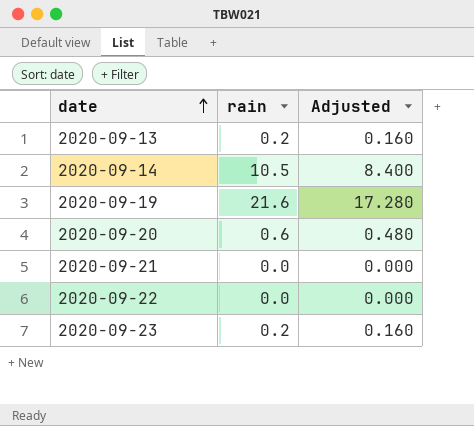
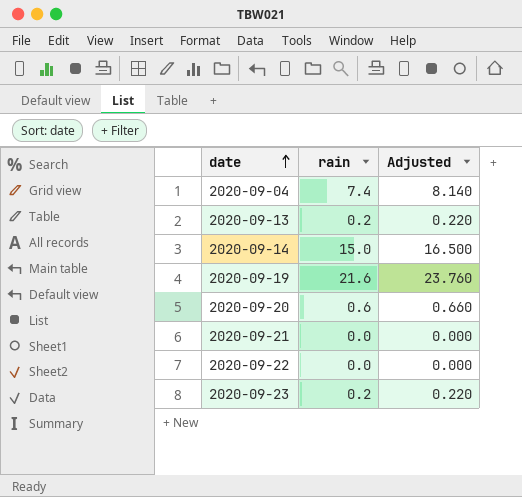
column Adjusted | formula: [rain] * 0.8 -> [rain] * 1.1
row 2020-09-04: none -> 7.4 | 8.140
2020-09-14 | rain: 10.5 -> 15.0

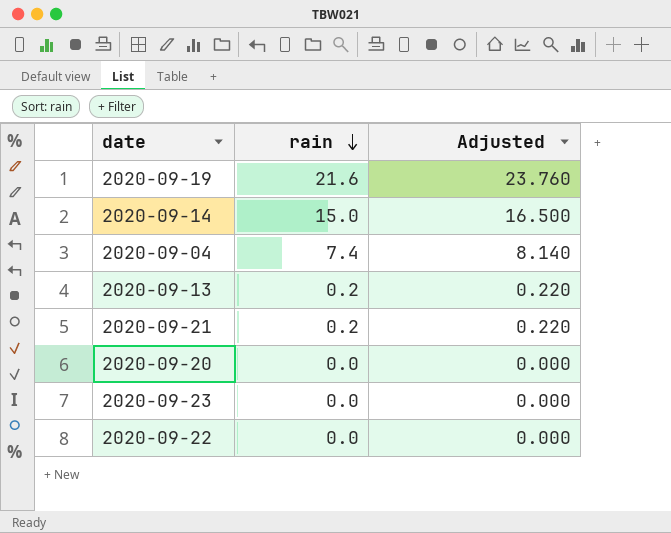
row order: date ascending -> rain descending
2020-09-21 | rain: 0.0 -> 0.2
2020-09-21 | Adjusted: 0.000 -> 0.220
2020-09-20 | rain: 0.6 -> 0.0
2020-09-20 | Adjusted: 0.660 -> 0.000
2020-09-23 | rain: 0.2 -> 0.0
2020-09-23 | Adjusted: 0.220 -> 0.000

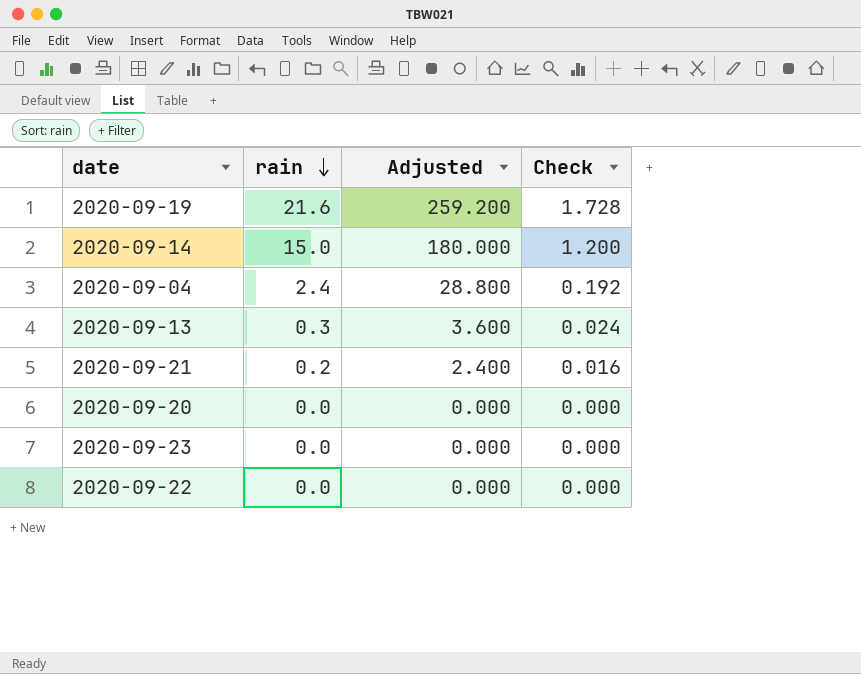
column Adjusted | formula: [rain] * 1.1 -> [rain] * 12
column Check | formula: none -> [rain] * 0.08
2020-09-04 | rain: 7.4 -> 2.4
2020-09-13 | rain: 0.2 -> 0.3

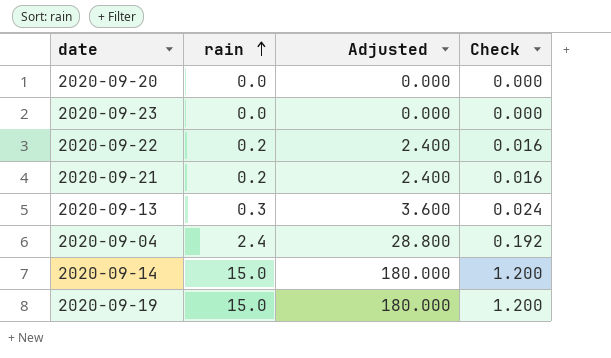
row order: rain descending -> rain ascending
2020-09-22 | rain: 0.0 -> 0.2
2020-09-22 | Adjusted: 0.000 -> 2.400
2020-09-22 | Check: 0.000 -> 0.016
2020-09-19 | rain: 21.6 -> 15.0
2020-09-19 | Adjusted: 259.200 -> 180.000
2020-09-19 | Check: 1.728 -> 1.200

